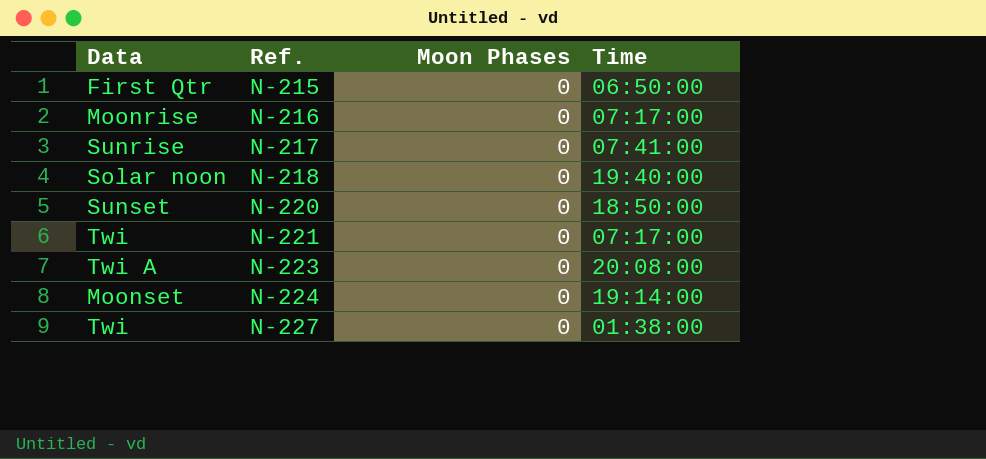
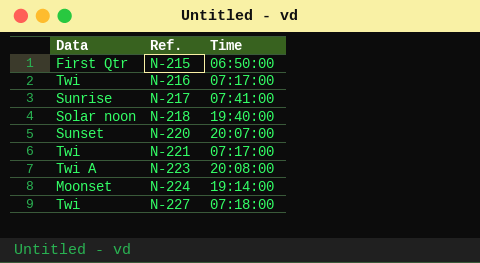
column Moon Phases | position: 3 -> none
N-216 | Data: Moonrise -> Twi
N-220 | Time: 18:50:00 -> 20:07:00
N-227 | Time: 01:38:00 -> 07:18:00

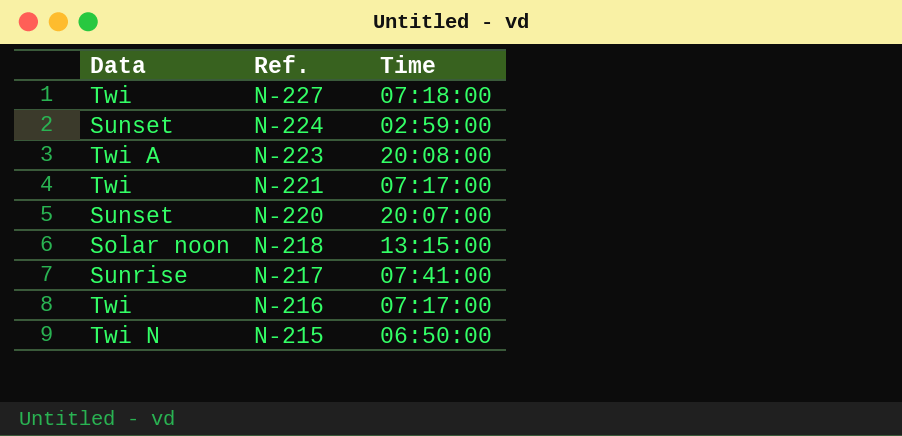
row order: Ref. ascending -> Ref. descending
N-224 | Data: Moonset -> Sunset
N-224 | Time: 19:14:00 -> 02:59:00
N-218 | Time: 19:40:00 -> 13:15:00
N-215 | Data: First Qtr -> Twi N

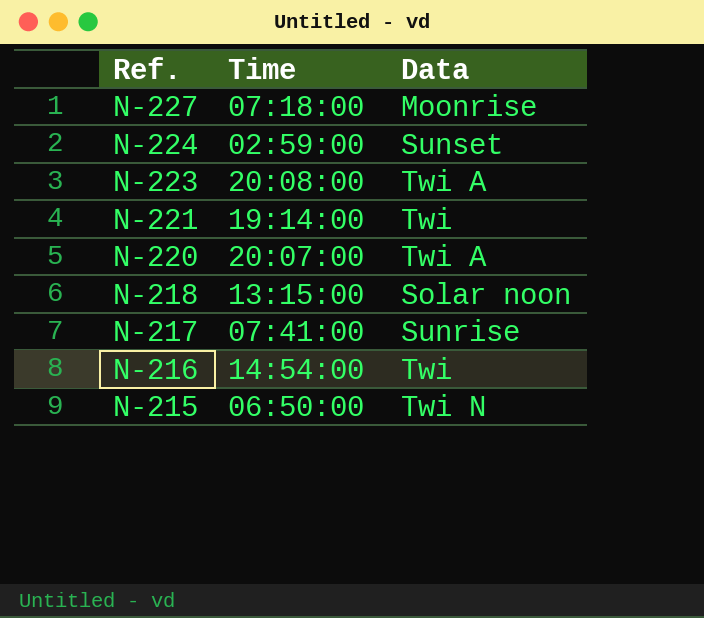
column Data | position: 1 -> 3
N-227 | Data: Twi -> Moonrise
N-221 | Time: 07:17:00 -> 19:14:00
N-220 | Data: Sunset -> Twi A
N-216 | Time: 07:17:00 -> 14:54:00

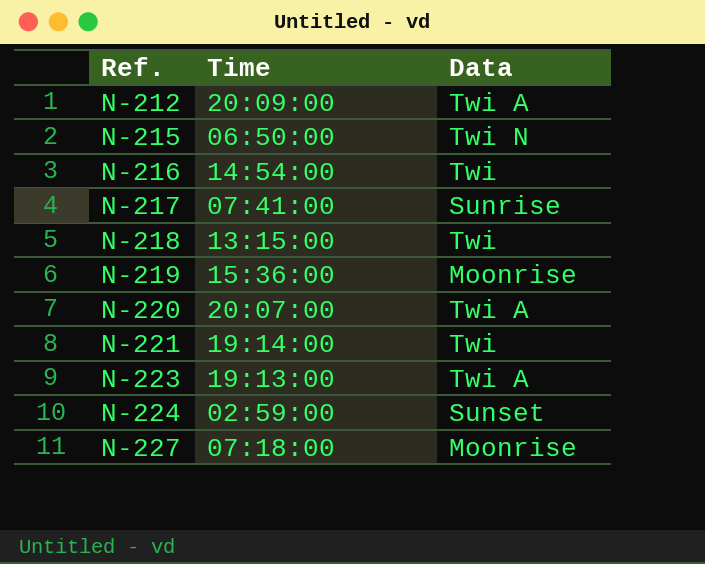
row order: Ref. descending -> Ref. ascending
row N-212: none -> 20:09:00 | Twi A
N-218 | Data: Solar noon -> Twi
row N-219: none -> 15:36:00 | Moonrise
N-223 | Time: 20:08:00 -> 19:13:00

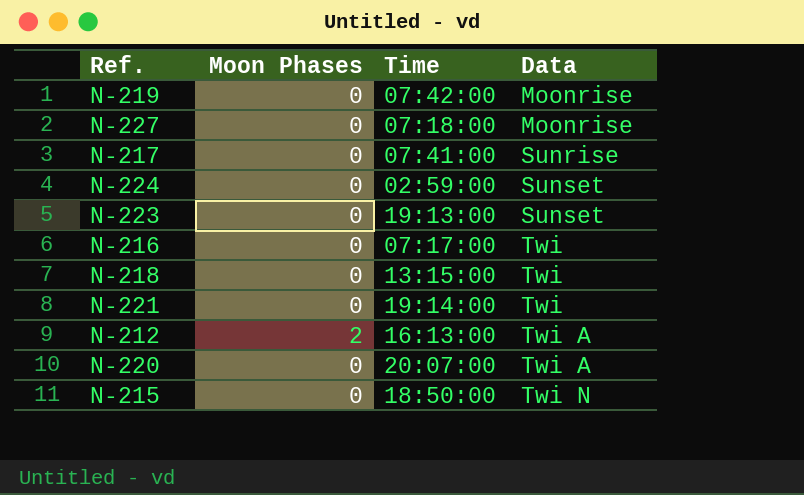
row order: Ref. ascending -> Data ascending
column Moon Phases | position: none -> 2
N-219 | Time: 15:36:00 -> 07:42:00
N-223 | Data: Twi A -> Sunset
N-216 | Time: 14:54:00 -> 07:17:00
N-212 | Time: 20:09:00 -> 16:13:00
N-215 | Time: 06:50:00 -> 18:50:00

